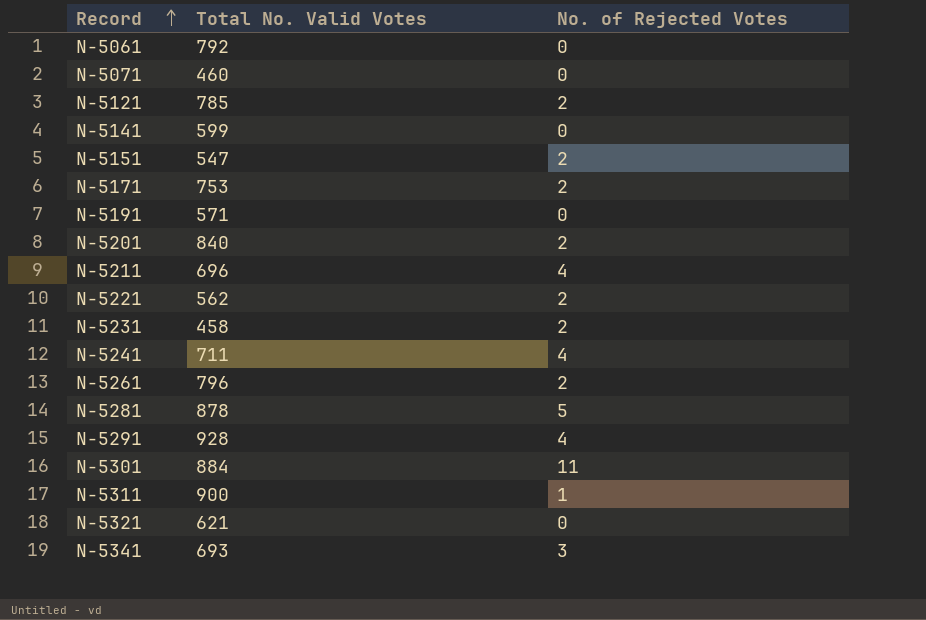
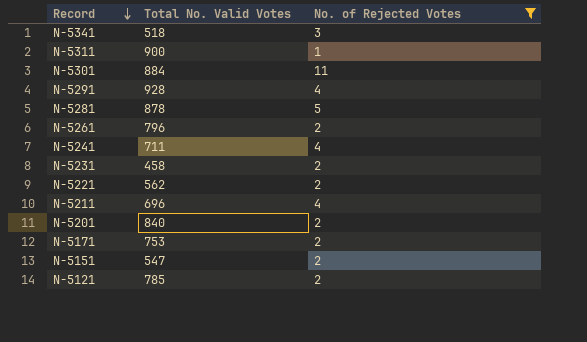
filter: none -> No. of Rejected Votes != 0
row order: Record ascending -> Record descending
N-5341 | Total No. Valid Votes: 693 -> 518

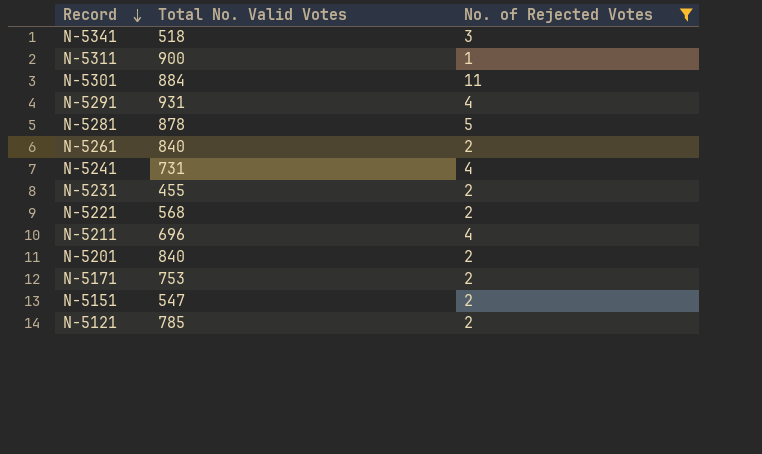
N-5291 | Total No. Valid Votes: 928 -> 931
N-5261 | Total No. Valid Votes: 796 -> 840
N-5241 | Total No. Valid Votes: 711 -> 731
N-5231 | Total No. Valid Votes: 458 -> 455
N-5221 | Total No. Valid Votes: 562 -> 568

